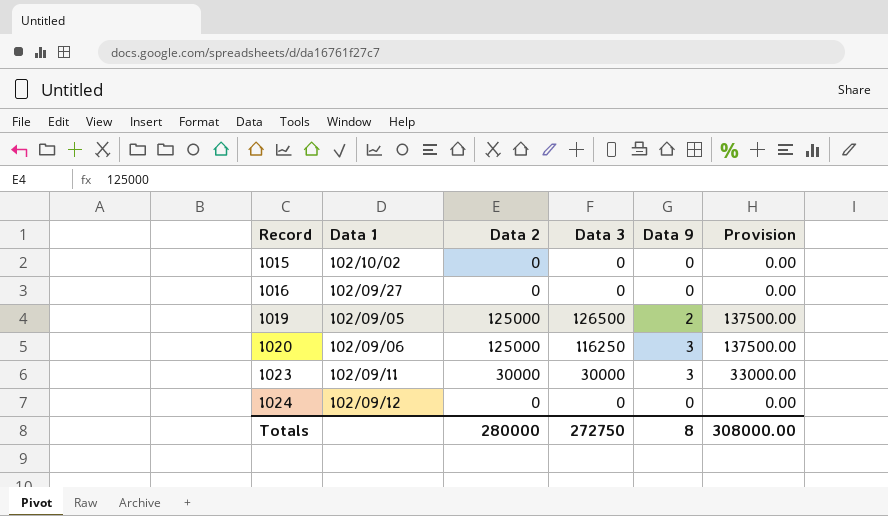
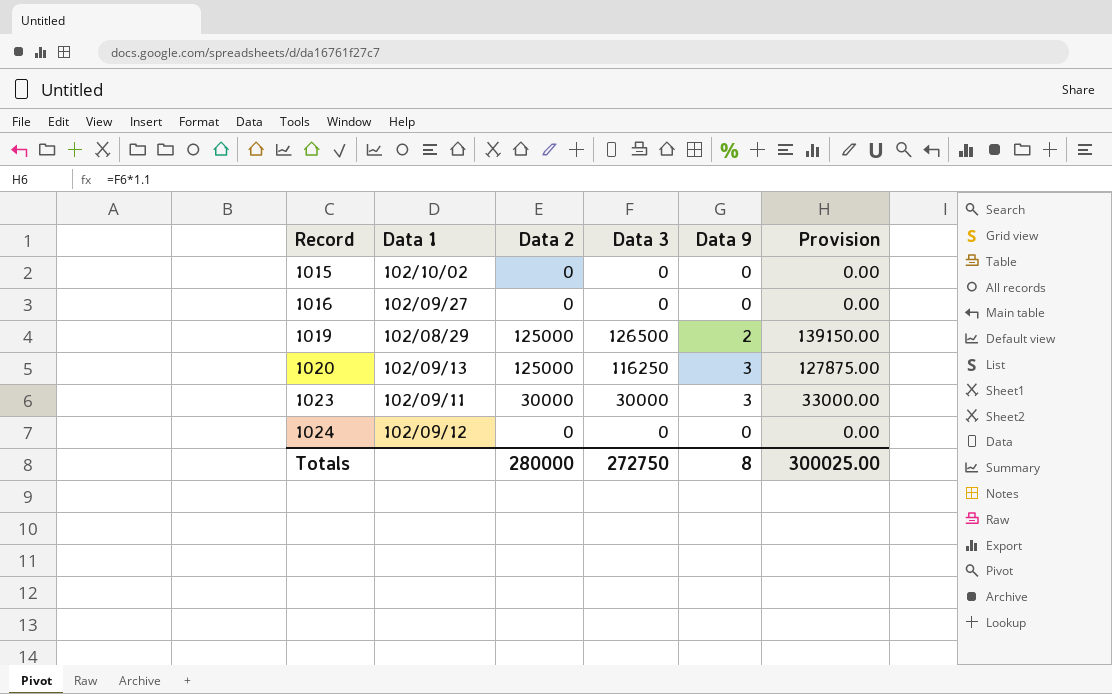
column Provision | formula: [Data 2] * 1.1 -> [Data 3] * 1.1
1019 | Data 1: 102/09/05 -> 102/08/29
1020 | Data 1: 102/09/06 -> 102/09/13
Totals | Provision: 308000.00 -> 300025.00

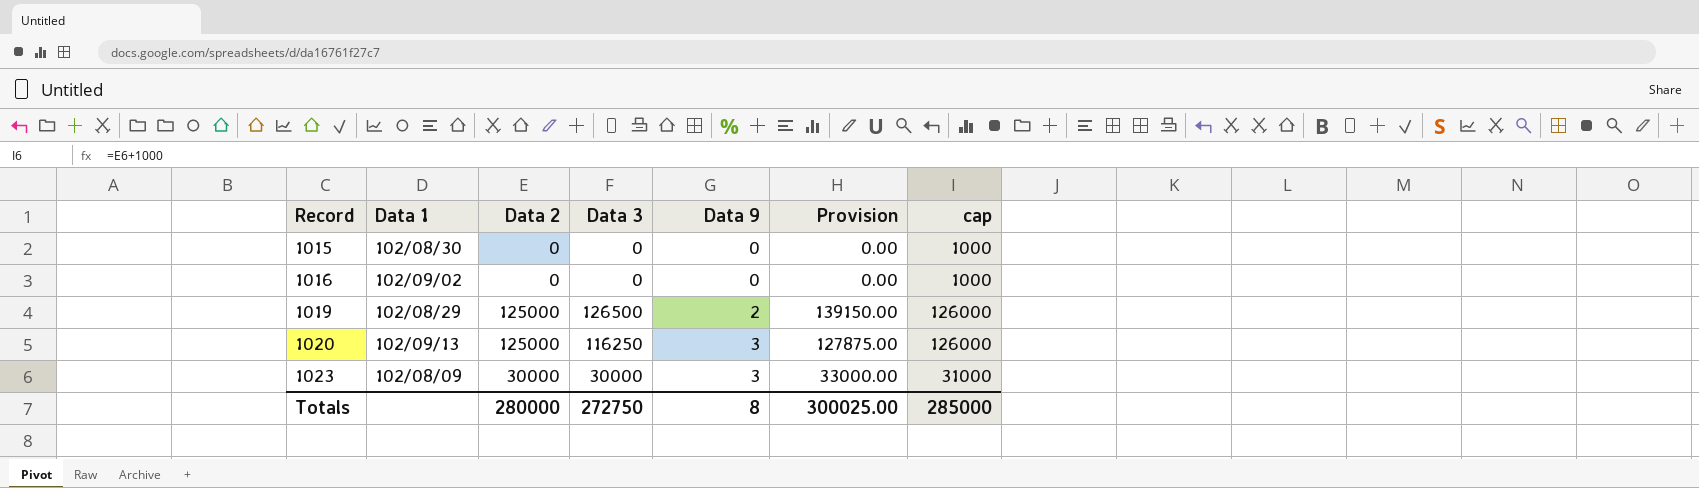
column cap | formula: none -> [Data 2] + 1000
row 1024: 102/09/12 | 0 | 0 | 0 | 0.00 -> none
1015 | Data 1: 102/10/02 -> 102/08/30
1016 | Data 1: 102/09/27 -> 102/09/02
1023 | Data 1: 102/09/11 -> 102/08/09

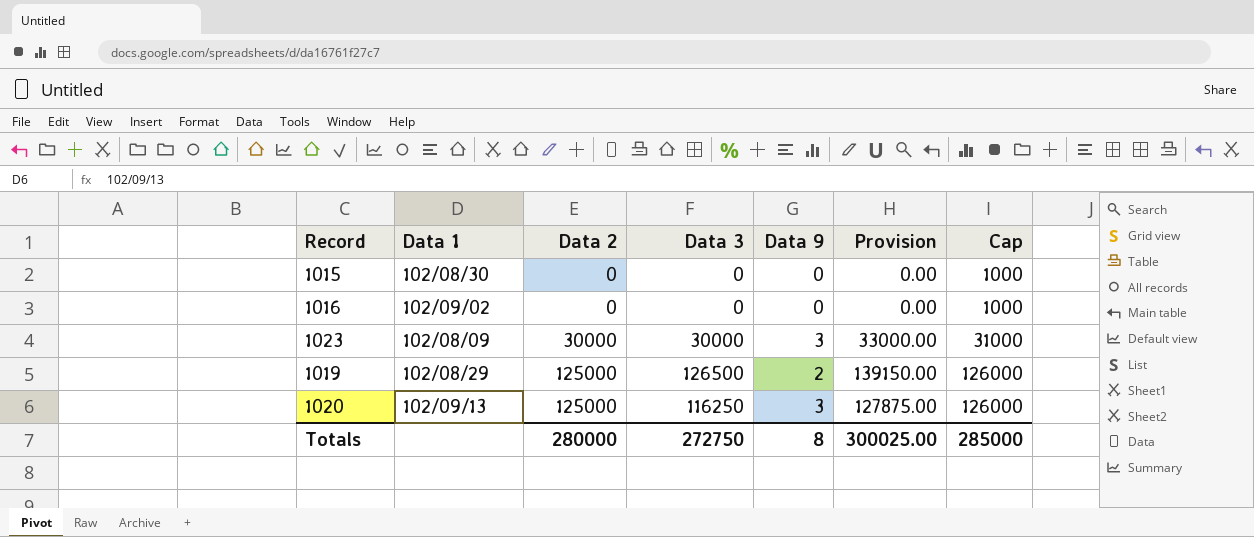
row order: Record ascending -> Data 2 ascending
column name: cap -> Cap

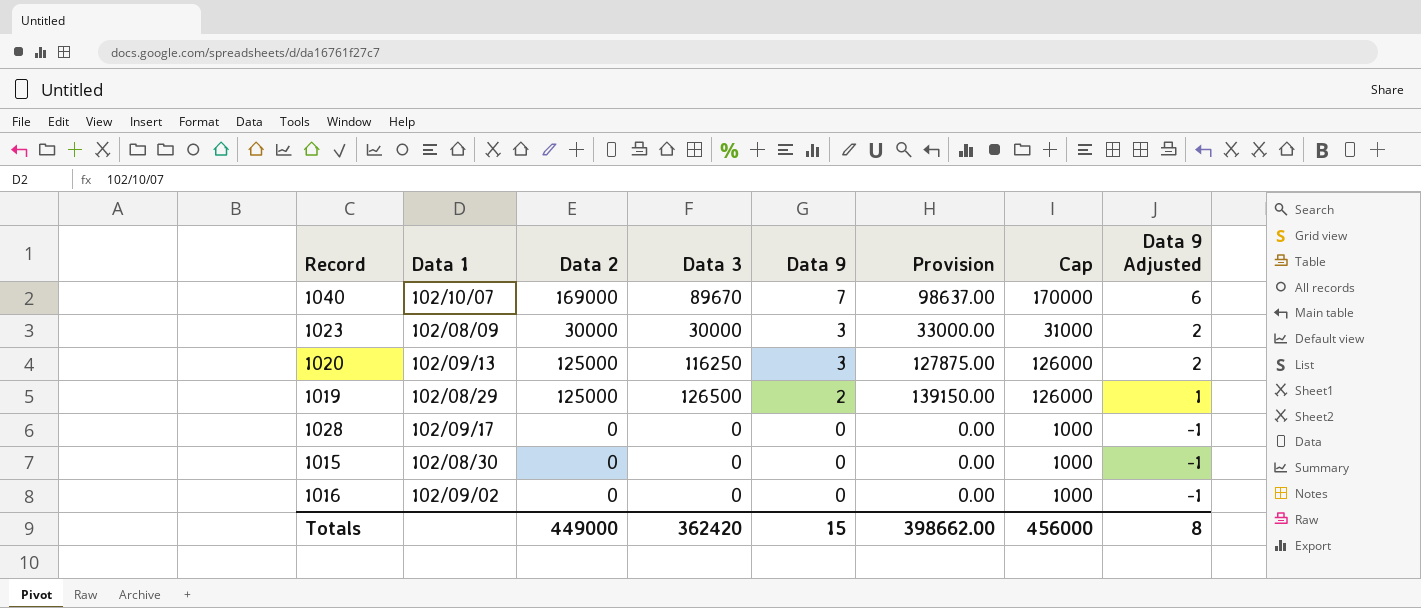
row order: Data 2 ascending -> Data 9 descending
column Data 9 Adjusted | formula: none -> [Data 9] - 1
row 1040: none -> 102/10/07 | 169000 | 89670 | 7 | 98637.00 | 170000 | 6
row 1028: none -> 102/09/17 | 0 | 0 | 0 | 0.00 | 1000 | -1
Totals | Data 2: 280000 -> 449000
Totals | Data 3: 272750 -> 362420
Totals | Data 9: 8 -> 15
Totals | Provision: 300025.00 -> 398662.00
Totals | Cap: 285000 -> 456000

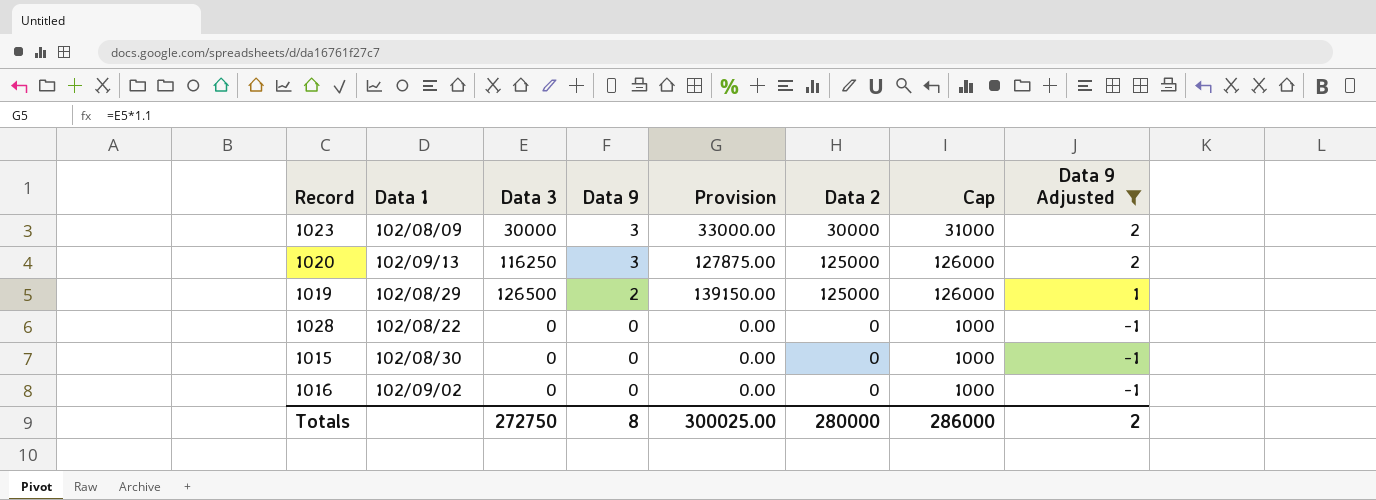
filter: none -> Data 9 Adjusted != 6
column Data 2 | position: 3 -> 6
1028 | Data 1: 102/09/17 -> 102/08/22
Totals | Data 3: 362420 -> 272750
Totals | Data 9: 15 -> 8
Totals | Provision: 398662.00 -> 300025.00
Totals | Data 2: 449000 -> 280000
Totals | Cap: 456000 -> 286000
Totals | Data 9 Adjusted: 8 -> 2

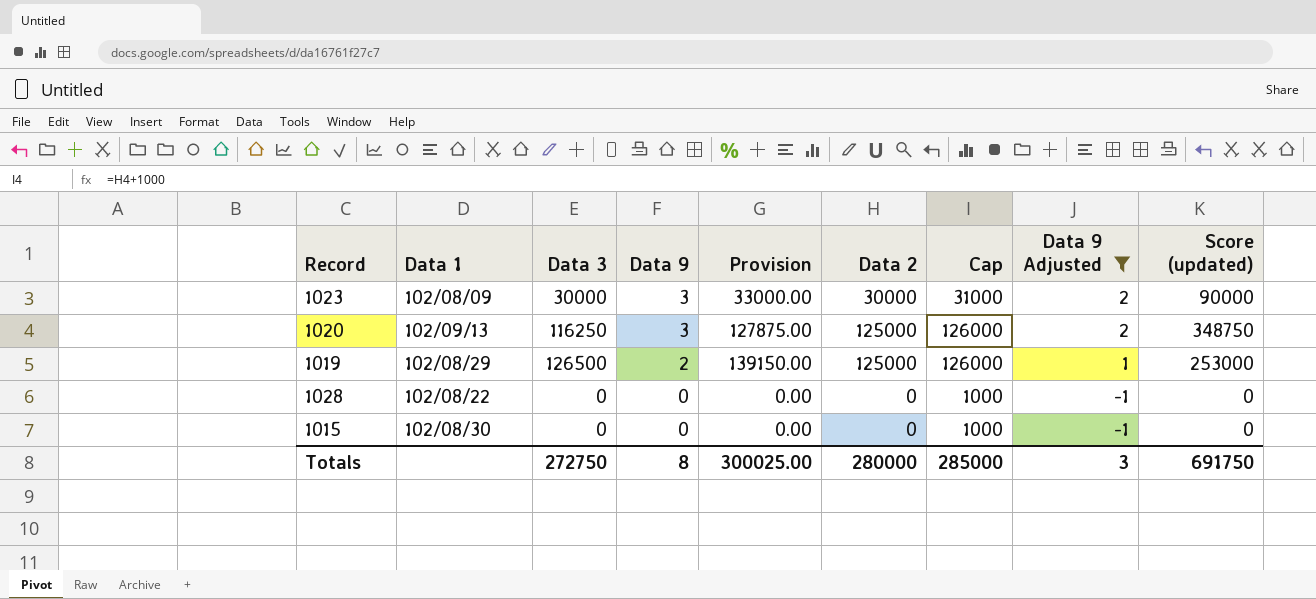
column Score (updated) | formula: none -> [Data 3] * [Data 9]
row 1016: 102/09/02 | 0 | 0 | 0.00 | 0 | 1000 | -1 -> none
Totals | Cap: 286000 -> 285000
Totals | Data 9 Adjusted: 2 -> 3

